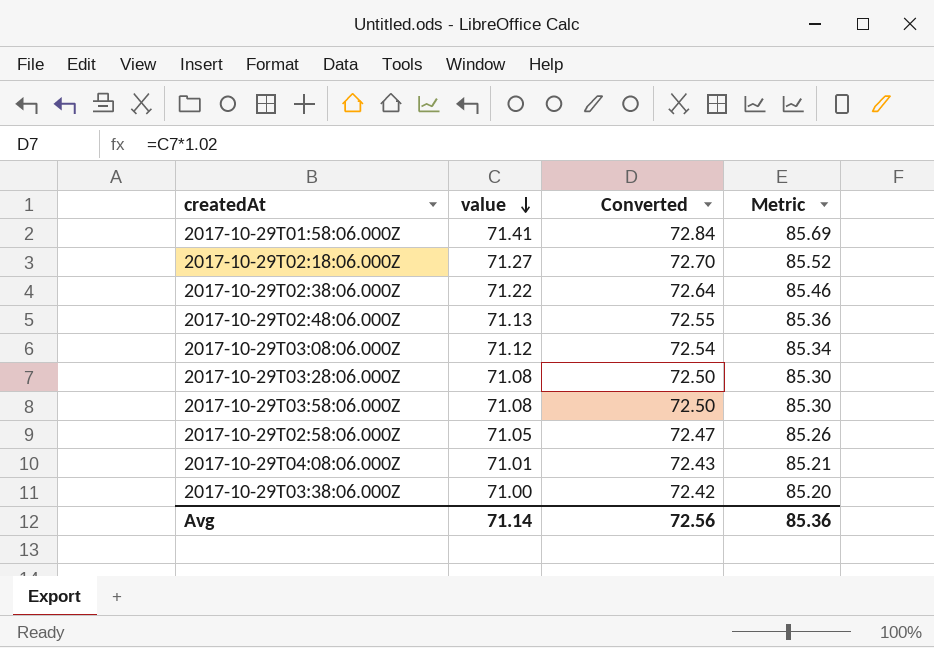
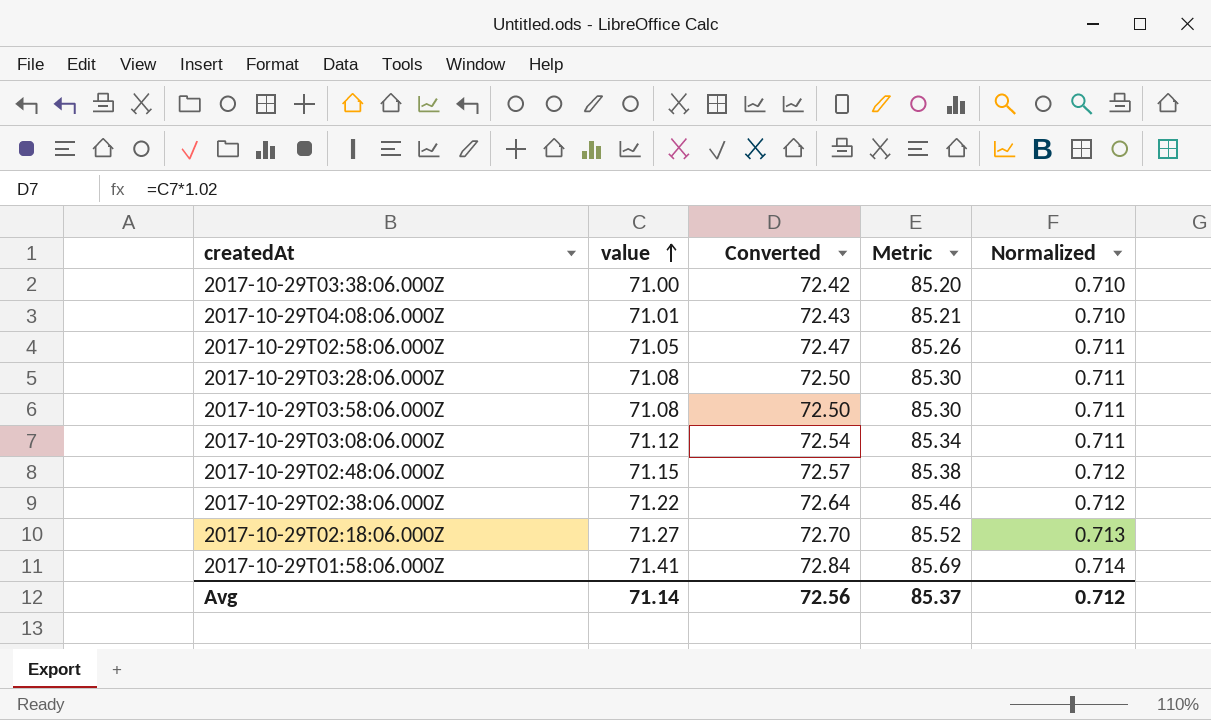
row order: value descending -> value ascending
column Normalized | formula: none -> [value] * 0.01
2017-10-29T02:48:06.000Z | value: 71.13 -> 71.15
2017-10-29T02:48:06.000Z | Converted: 72.55 -> 72.57
2017-10-29T02:48:06.000Z | Metric: 85.36 -> 85.38
Avg | Metric: 85.36 -> 85.37

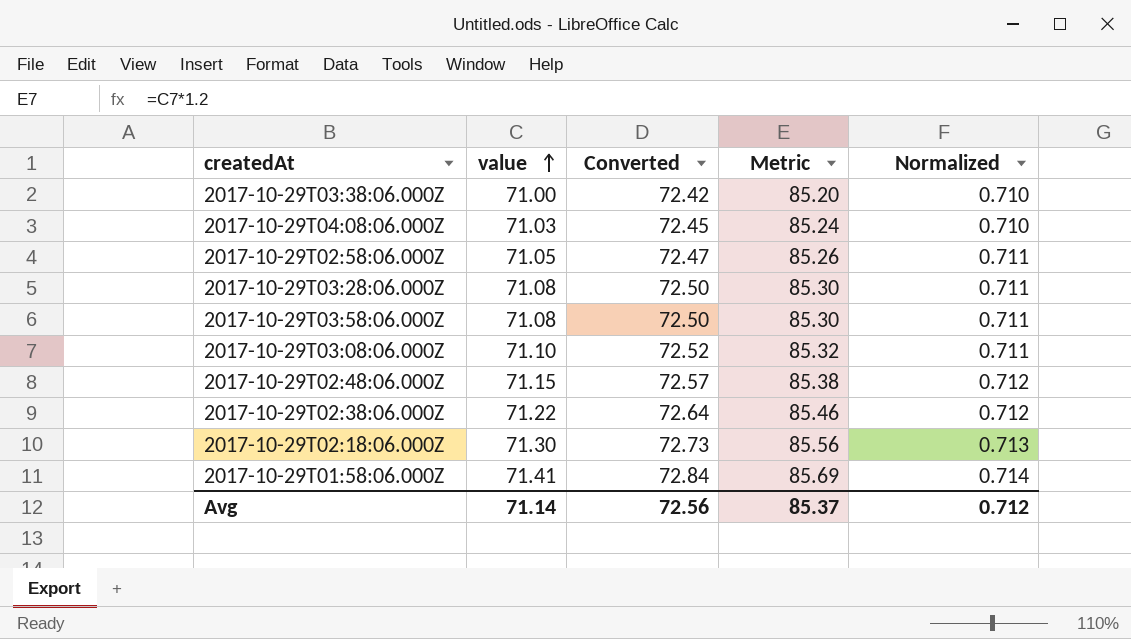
2017-10-29T04:08:06.000Z | value: 71.01 -> 71.03
2017-10-29T04:08:06.000Z | Converted: 72.43 -> 72.45
2017-10-29T04:08:06.000Z | Metric: 85.21 -> 85.24
2017-10-29T03:08:06.000Z | value: 71.12 -> 71.10
2017-10-29T03:08:06.000Z | Converted: 72.54 -> 72.52
2017-10-29T03:08:06.000Z | Metric: 85.34 -> 85.32
2017-10-29T02:18:06.000Z | value: 71.27 -> 71.30
2017-10-29T02:18:06.000Z | Converted: 72.70 -> 72.73
2017-10-29T02:18:06.000Z | Metric: 85.52 -> 85.56

